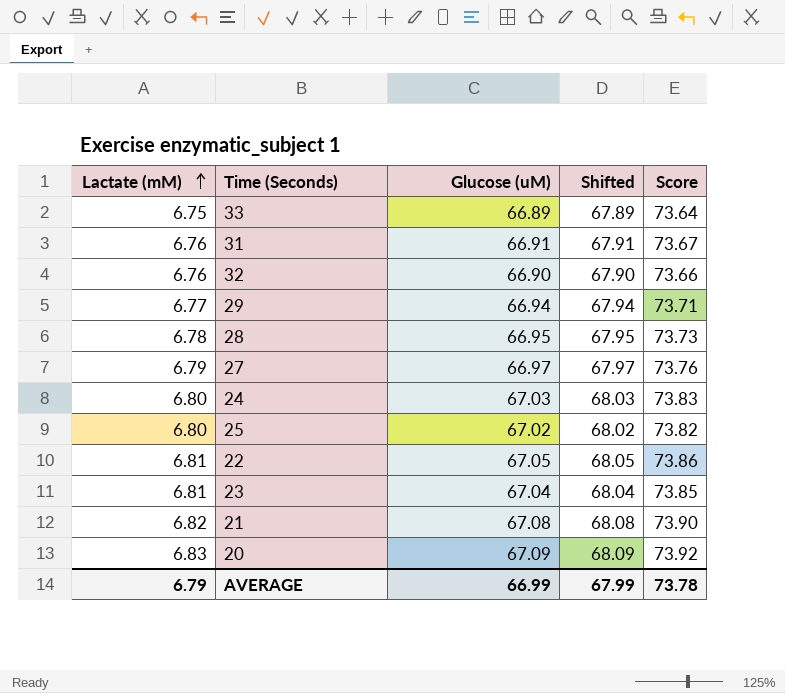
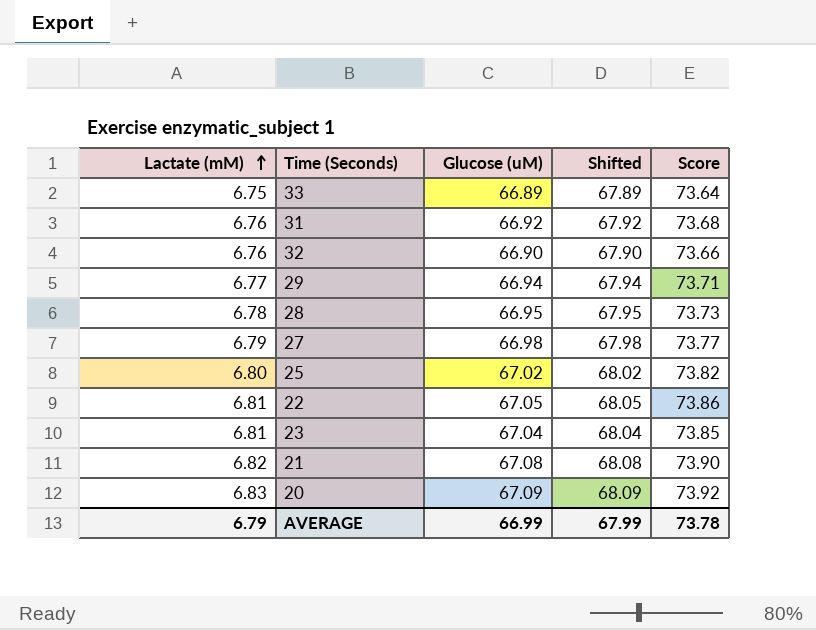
row 24: 6.80 | 67.03 | 68.03 | 73.83 -> none
31 | Glucose (uM): 66.91 -> 66.92
31 | Shifted: 67.91 -> 67.92
31 | Score: 73.67 -> 73.68
27 | Glucose (uM): 66.97 -> 66.98
27 | Shifted: 67.97 -> 67.98
27 | Score: 73.76 -> 73.77

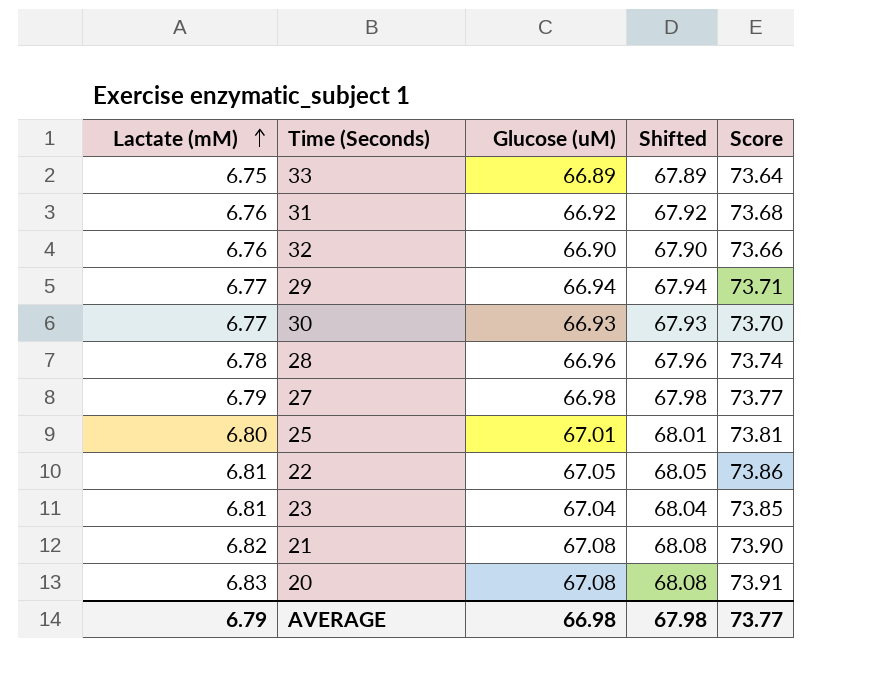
row 30: none -> 6.77 | 66.93 | 67.93 | 73.70
28 | Glucose (uM): 66.95 -> 66.96
28 | Shifted: 67.95 -> 67.96
28 | Score: 73.73 -> 73.74
25 | Glucose (uM): 67.02 -> 67.01
25 | Shifted: 68.02 -> 68.01
25 | Score: 73.82 -> 73.81
20 | Glucose (uM): 67.09 -> 67.08
20 | Shifted: 68.09 -> 68.08
20 | Score: 73.92 -> 73.91
AVERAGE | Glucose (uM): 66.99 -> 66.98
AVERAGE | Shifted: 67.99 -> 67.98
AVERAGE | Score: 73.78 -> 73.77

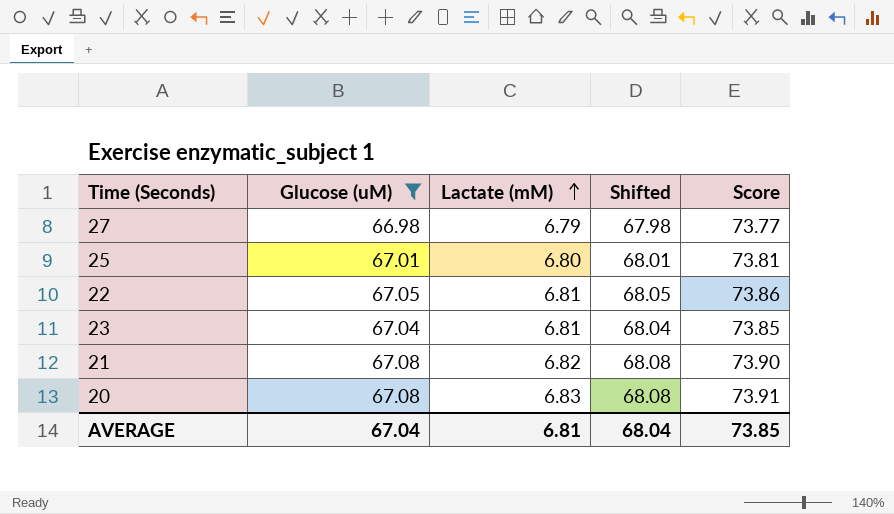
filter: none -> Glucose (uM) >= 66.98
column Lactate (mM) | position: 1 -> 3
AVERAGE | Glucose (uM): 66.98 -> 67.04
AVERAGE | Lactate (mM): 6.79 -> 6.81
AVERAGE | Shifted: 67.98 -> 68.04
AVERAGE | Score: 73.77 -> 73.85

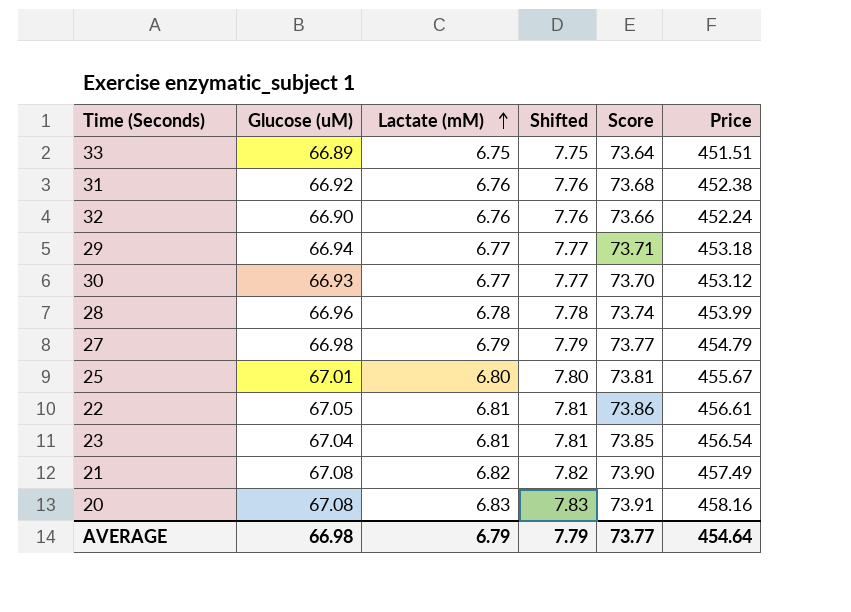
filter: Glucose (uM) >= 66.98 -> none
column Shifted | formula: [Glucose (uM)] + 1 -> [Lactate (mM)] + 1
column Price | formula: none -> [Glucose (uM)] * [Lactate (mM)]
AVERAGE | Glucose (uM): 67.04 -> 66.98
AVERAGE | Lactate (mM): 6.81 -> 6.79
AVERAGE | Shifted: 68.04 -> 7.79
AVERAGE | Score: 73.85 -> 73.77

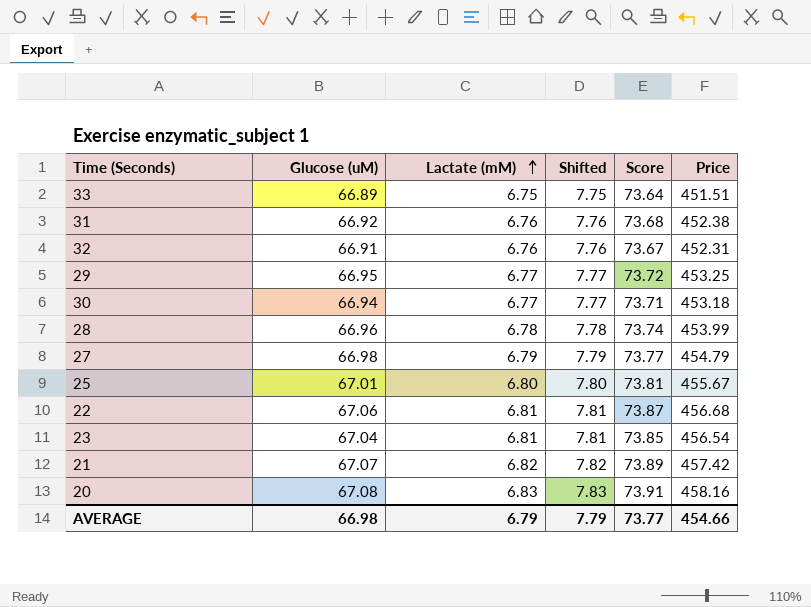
32 | Glucose (uM): 66.90 -> 66.91
32 | Score: 73.66 -> 73.67
32 | Price: 452.24 -> 452.31
29 | Glucose (uM): 66.94 -> 66.95
29 | Score: 73.71 -> 73.72
29 | Price: 453.18 -> 453.25
30 | Glucose (uM): 66.93 -> 66.94
30 | Score: 73.70 -> 73.71
30 | Price: 453.12 -> 453.18
22 | Glucose (uM): 67.05 -> 67.06
22 | Score: 73.86 -> 73.87
22 | Price: 456.61 -> 456.68
21 | Glucose (uM): 67.08 -> 67.07
21 | Score: 73.90 -> 73.89
21 | Price: 457.49 -> 457.42
AVERAGE | Price: 454.64 -> 454.66

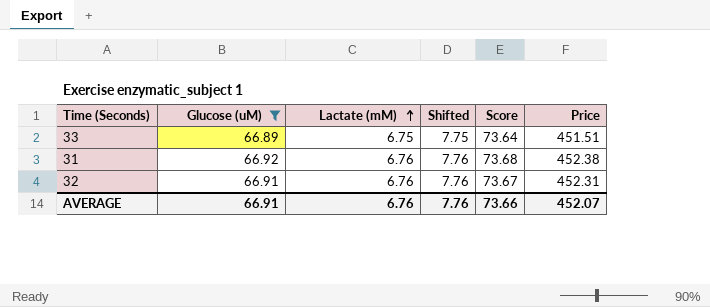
filter: none -> Glucose (uM) <= 66.92
AVERAGE | Glucose (uM): 66.98 -> 66.91
AVERAGE | Lactate (mM): 6.79 -> 6.76
AVERAGE | Shifted: 7.79 -> 7.76
AVERAGE | Score: 73.77 -> 73.66
AVERAGE | Price: 454.66 -> 452.07

